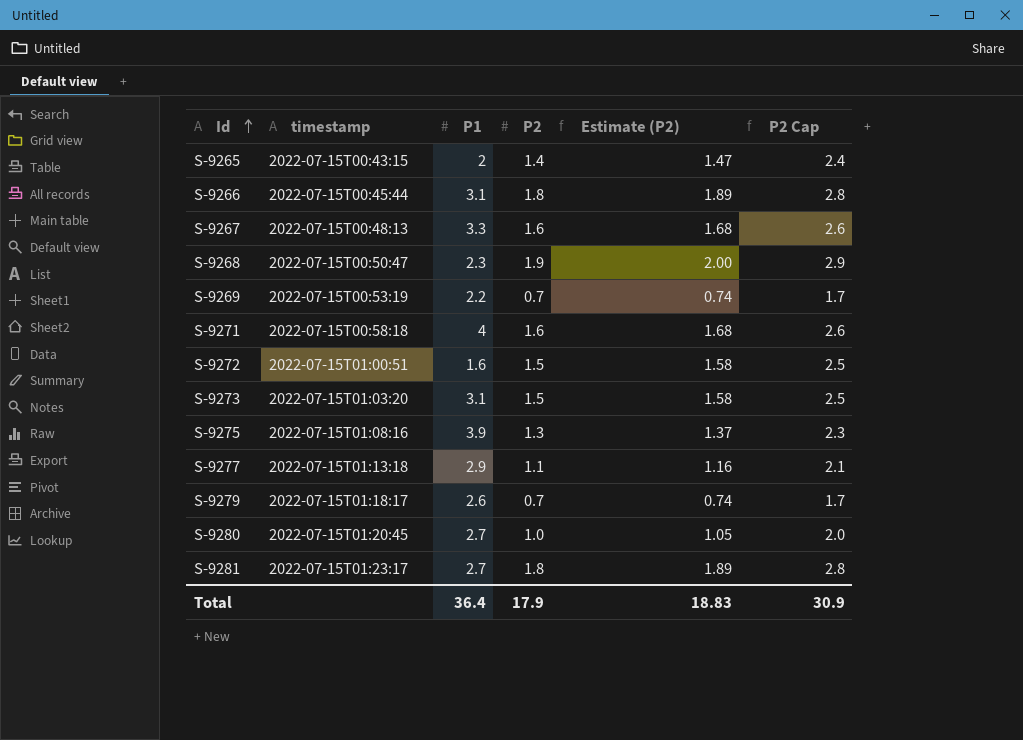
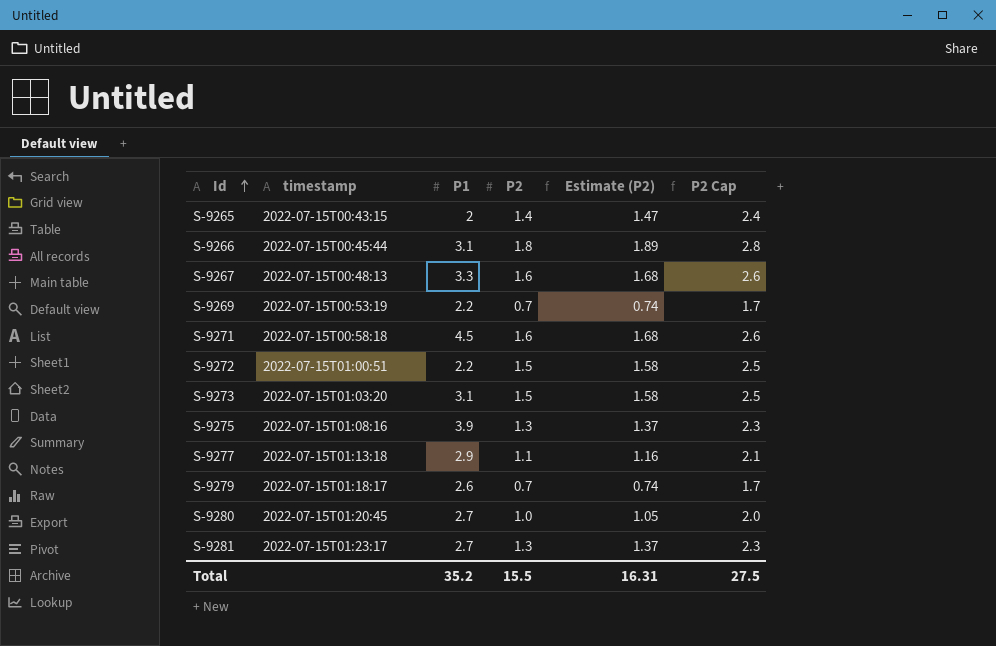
row S-9268: 2022-07-15T00:50:47 | 2.3 | 1.9 | 2.00 | 2.9 -> none
S-9271 | P1: 4 -> 4.5
S-9272 | P1: 1.6 -> 2.2
S-9281 | P2: 1.8 -> 1.3
S-9281 | Estimate (P2): 1.89 -> 1.37
S-9281 | P2 Cap: 2.8 -> 2.3
Total | P1: 36.4 -> 35.2
Total | P2: 17.9 -> 15.5
Total | Estimate (P2): 18.83 -> 16.31
Total | P2 Cap: 30.9 -> 27.5

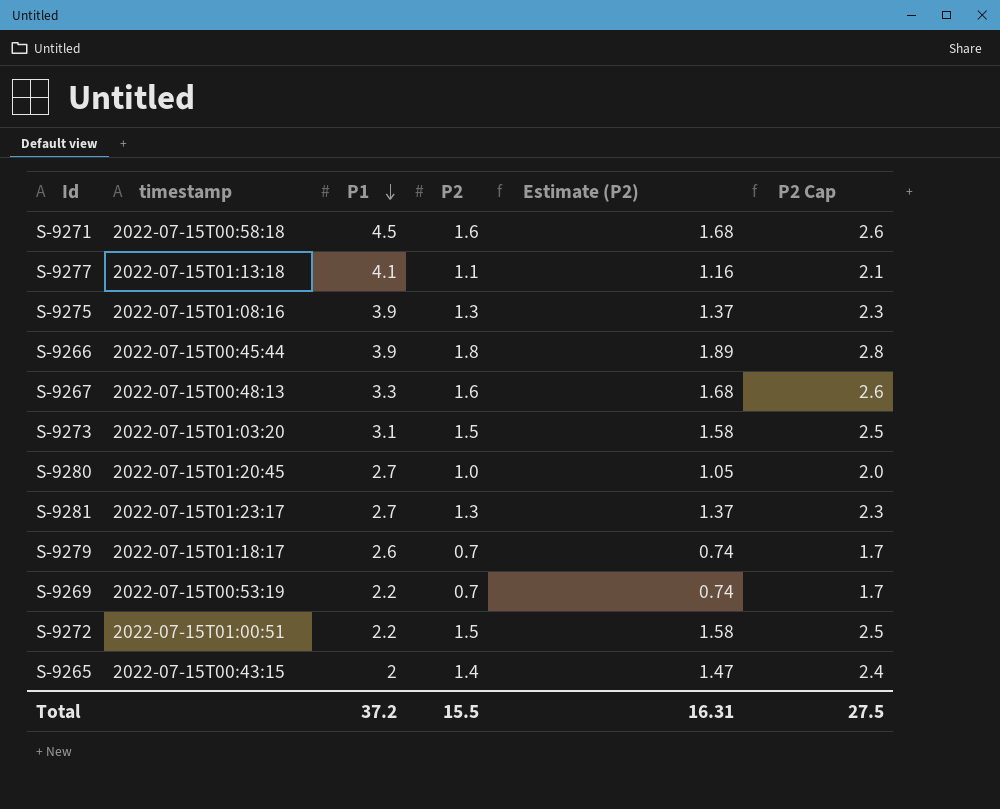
row order: Id ascending -> P1 descending
S-9277 | P1: 2.9 -> 4.1
S-9266 | P1: 3.1 -> 3.9
Total | P1: 35.2 -> 37.2

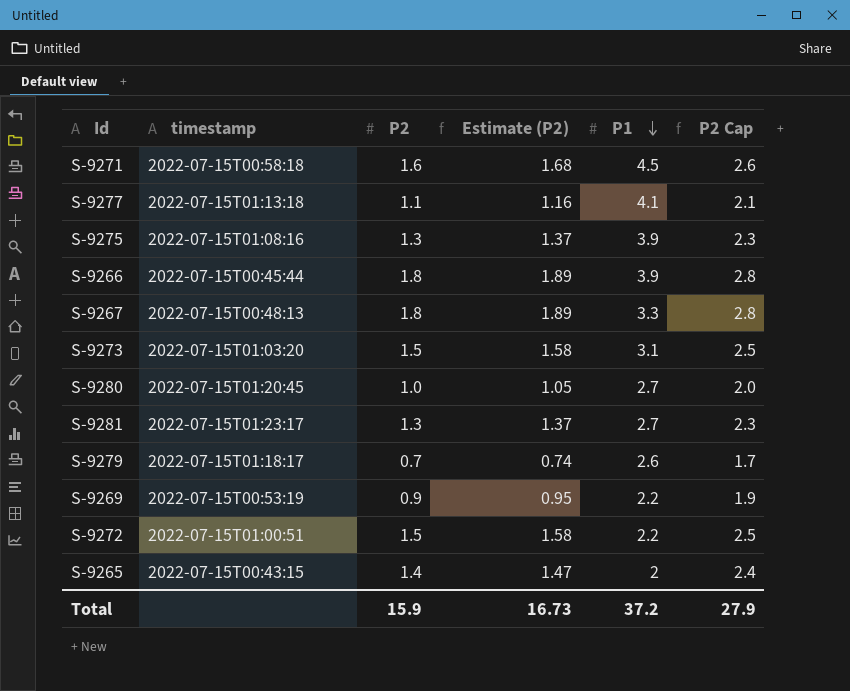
column P1 | position: 3 -> 5
S-9267 | P2: 1.6 -> 1.8
S-9267 | Estimate (P2): 1.68 -> 1.89
S-9267 | P2 Cap: 2.6 -> 2.8
S-9269 | P2: 0.7 -> 0.9
S-9269 | Estimate (P2): 0.74 -> 0.95
S-9269 | P2 Cap: 1.7 -> 1.9
Total | P2: 15.5 -> 15.9
Total | Estimate (P2): 16.31 -> 16.73
Total | P2 Cap: 27.5 -> 27.9

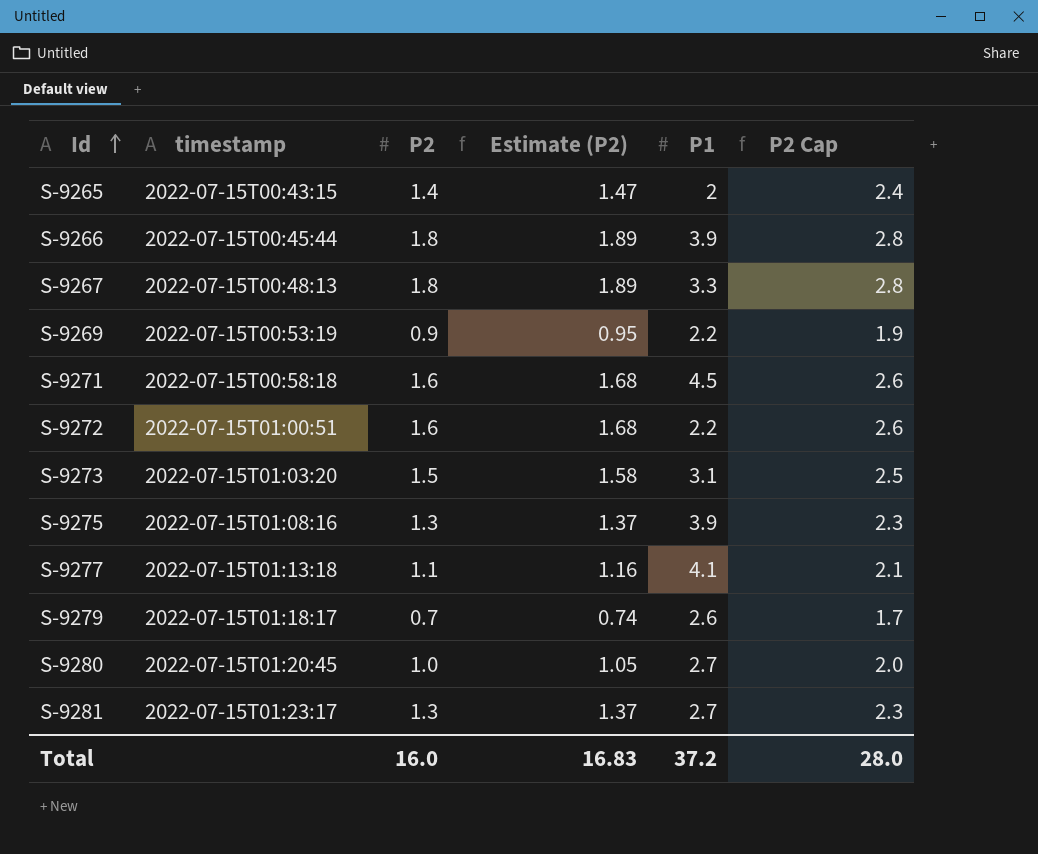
row order: P1 descending -> Id ascending
S-9272 | P2: 1.5 -> 1.6
S-9272 | Estimate (P2): 1.58 -> 1.68
S-9272 | P2 Cap: 2.5 -> 2.6
Total | P2: 15.9 -> 16.0
Total | Estimate (P2): 16.73 -> 16.83
Total | P2 Cap: 27.9 -> 28.0

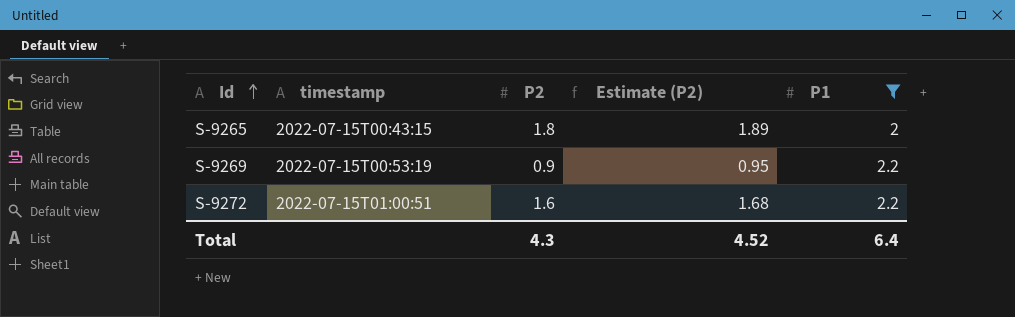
filter: none -> P1 <= 2.2
column P2 Cap | formula: [P2] + 1 -> none
S-9265 | P2: 1.4 -> 1.8
S-9265 | Estimate (P2): 1.47 -> 1.89
Total | P2: 16.0 -> 4.3
Total | Estimate (P2): 16.83 -> 4.52
Total | P1: 37.2 -> 6.4

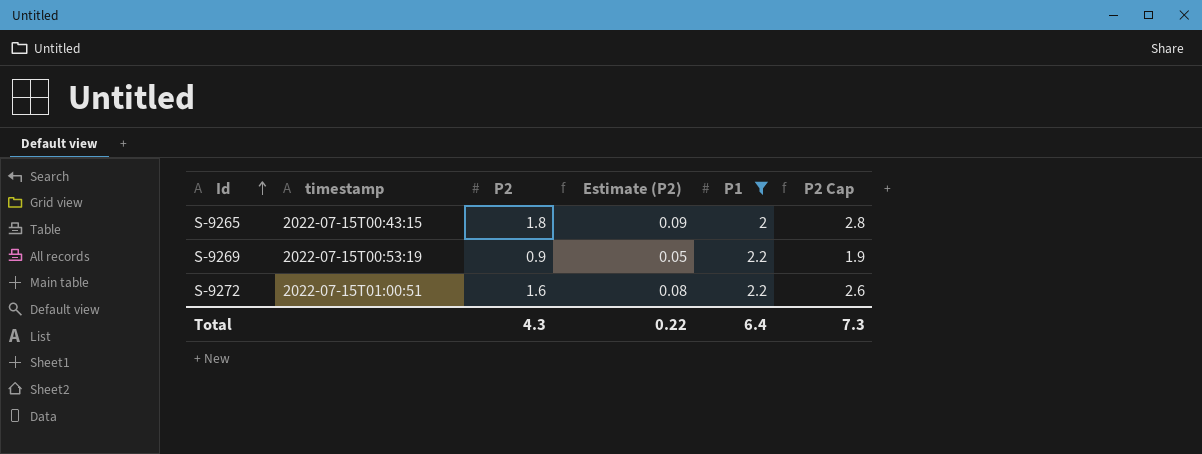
column Estimate (P2) | formula: [P2] * 1.05 -> [P2] * 0.05
column P2 Cap | formula: none -> [P2] + 1
Total | Estimate (P2): 4.52 -> 0.22

